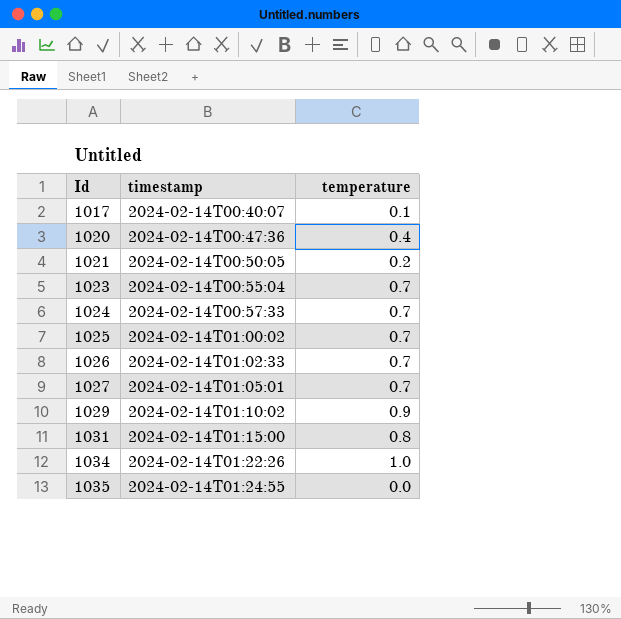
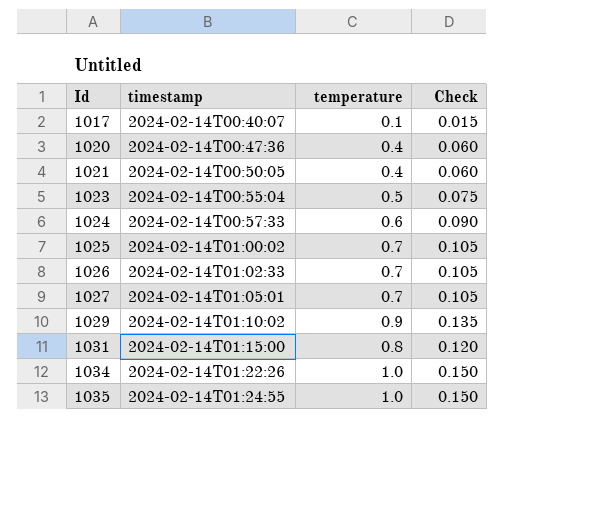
column Check | formula: none -> [temperature] * 0.15
1021 | temperature: 0.2 -> 0.4
1023 | temperature: 0.7 -> 0.5
1024 | temperature: 0.7 -> 0.6
1035 | temperature: 0.0 -> 1.0

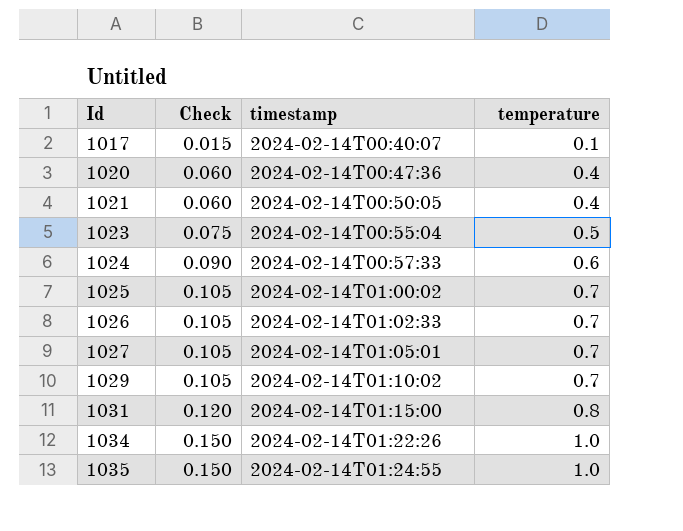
column Check | position: 4 -> 2
1029 | Check: 0.135 -> 0.105
1029 | temperature: 0.9 -> 0.7

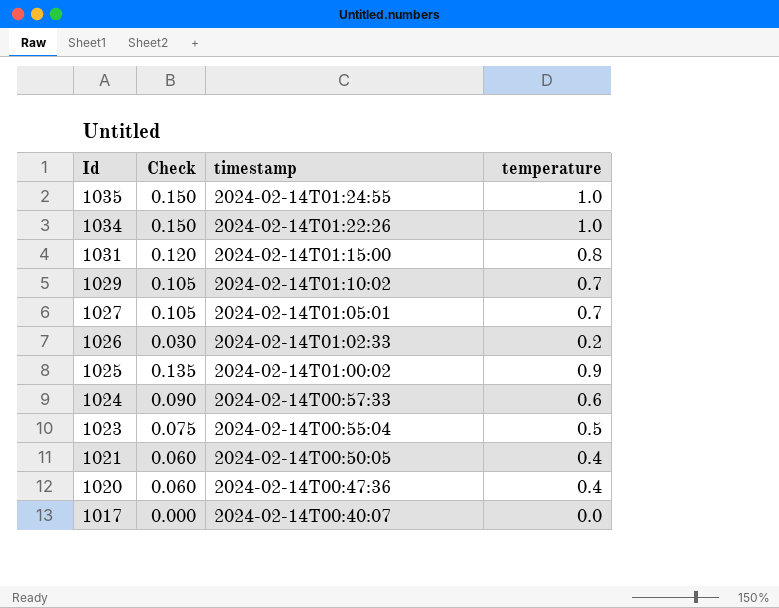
row order: Id ascending -> Id descending
1026 | Check: 0.105 -> 0.030
1026 | temperature: 0.7 -> 0.2
1025 | Check: 0.105 -> 0.135
1025 | temperature: 0.7 -> 0.9
1017 | Check: 0.015 -> 0.000
1017 | temperature: 0.1 -> 0.0

